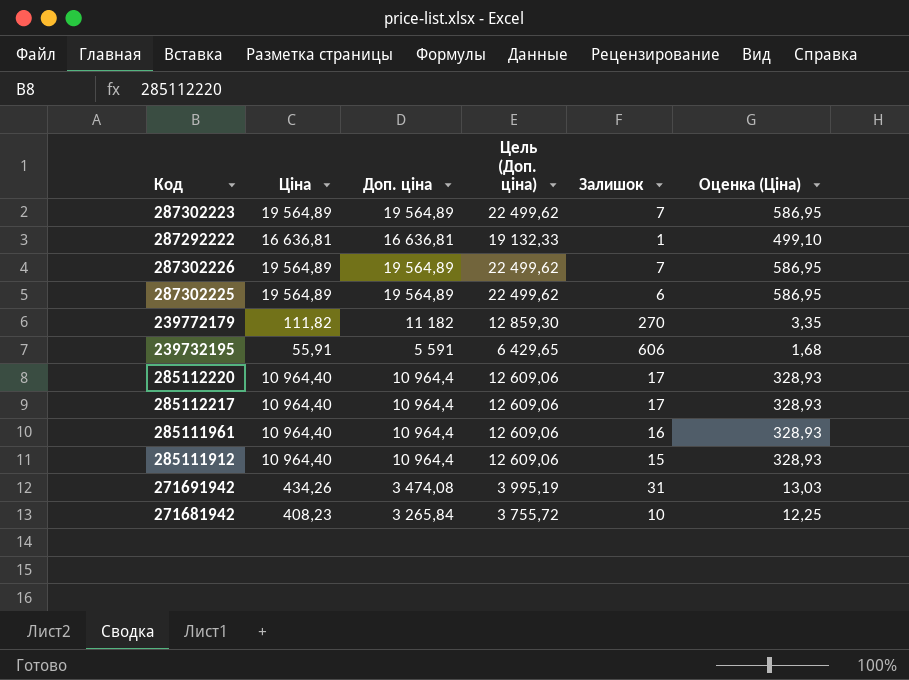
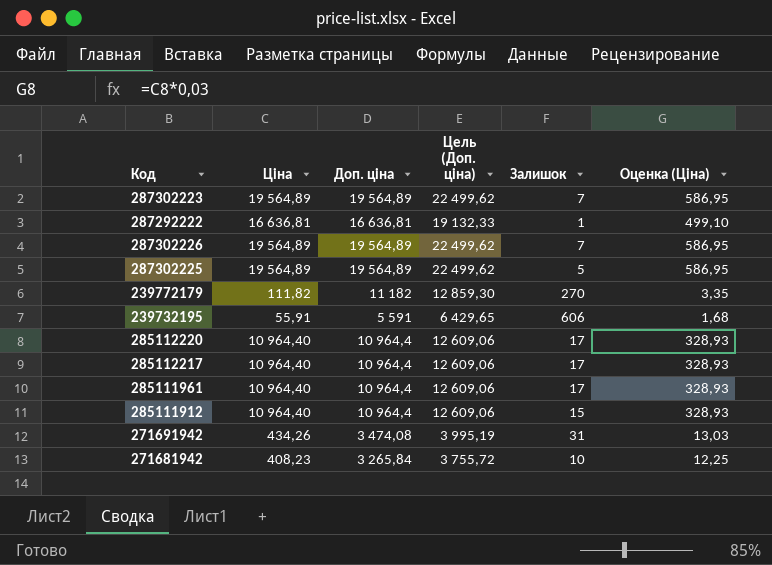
287302225 | Залишок: 6 -> 5
285111961 | Залишок: 16 -> 17

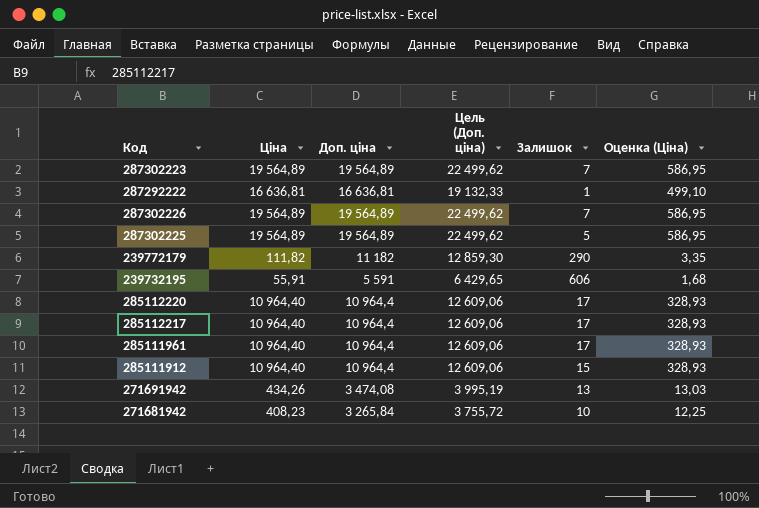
239772179 | Залишок: 270 -> 290
271691942 | Залишок: 31 -> 13

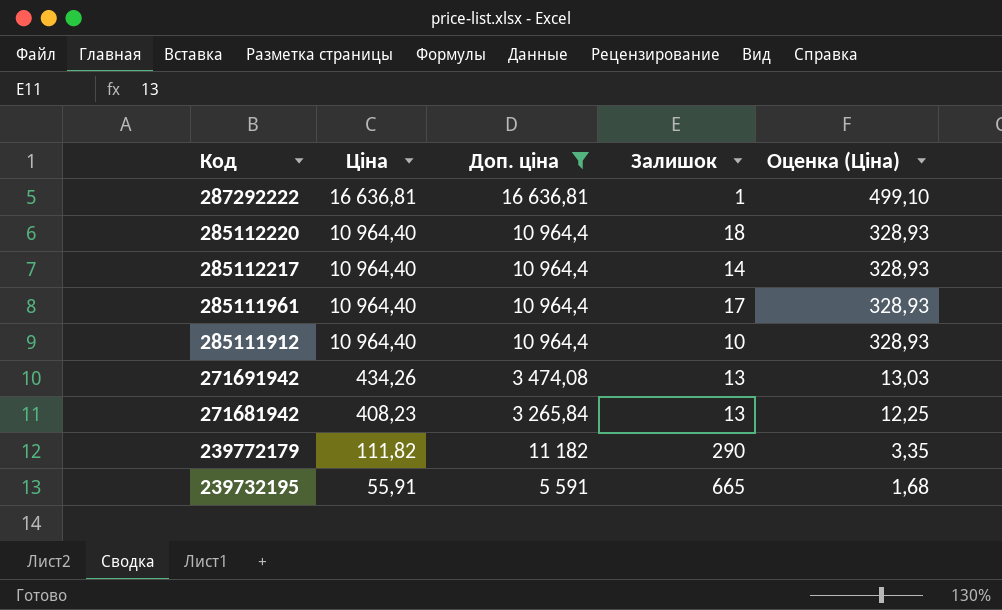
filter: none -> Доп. ціна != 19 564,89
row order: none -> Код descending
column Цель (Доп. ціна) | formula: [Доп. ціна] * 1,15 -> none
285112220 | Залишок: 17 -> 18
285112217 | Залишок: 17 -> 14
285111912 | Залишок: 15 -> 10
271681942 | Залишок: 10 -> 13
239732195 | Залишок: 606 -> 665

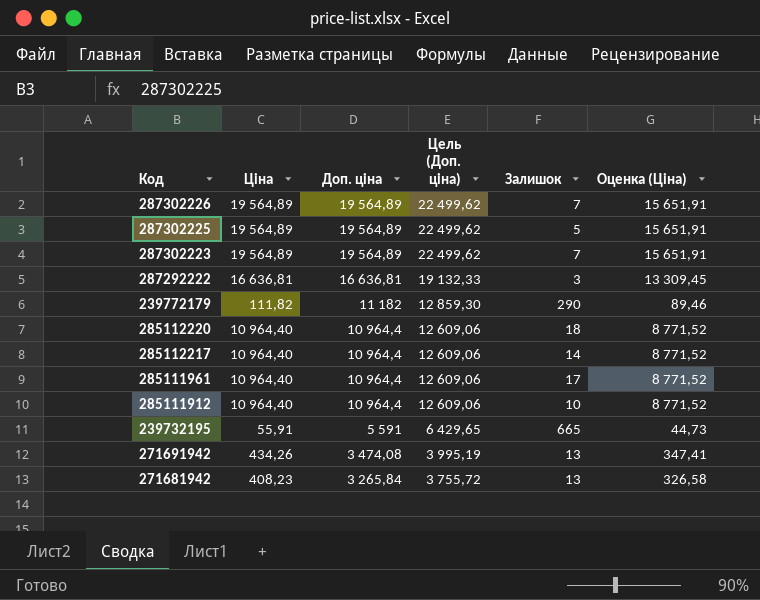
filter: Доп. ціна != 19 564,89 -> none
row order: Код descending -> Доп. ціна descending
column Цель (Доп. ціна) | formula: none -> [Доп. ціна] * 1,15
column Оценка (Ціна) | formula: [Ціна] * 0,03 -> [Ціна] * 0,8
287292222 | Залишок: 1 -> 3

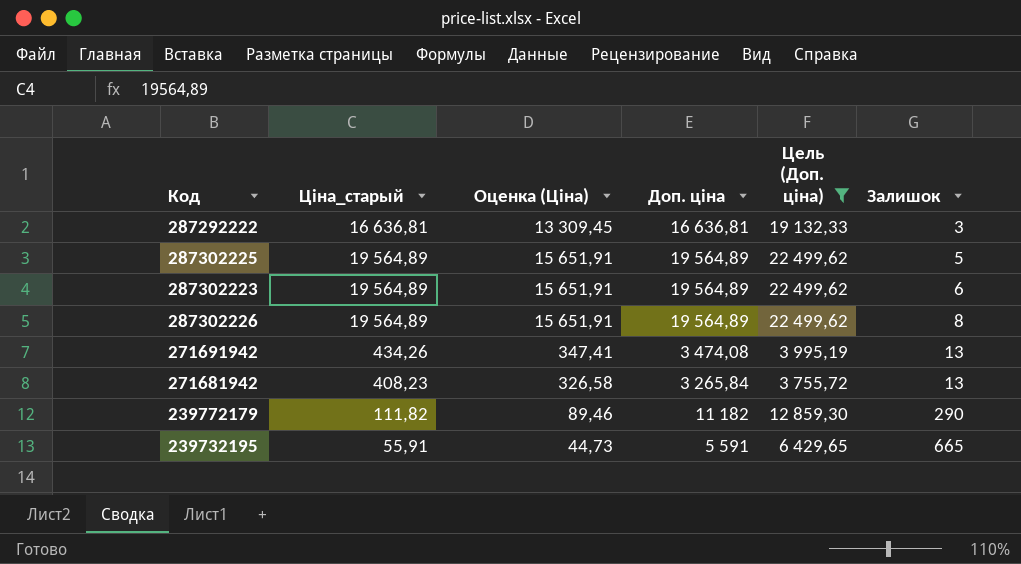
filter: none -> Цель (Доп. ціна) != 12 609,06
row order: Доп. ціна descending -> Залишок ascending
column name: Ціна -> Ціна_старый
column Оценка (Ціна) | position: 6 -> 3
287302223 | Залишок: 7 -> 6
287302226 | Залишок: 7 -> 8

